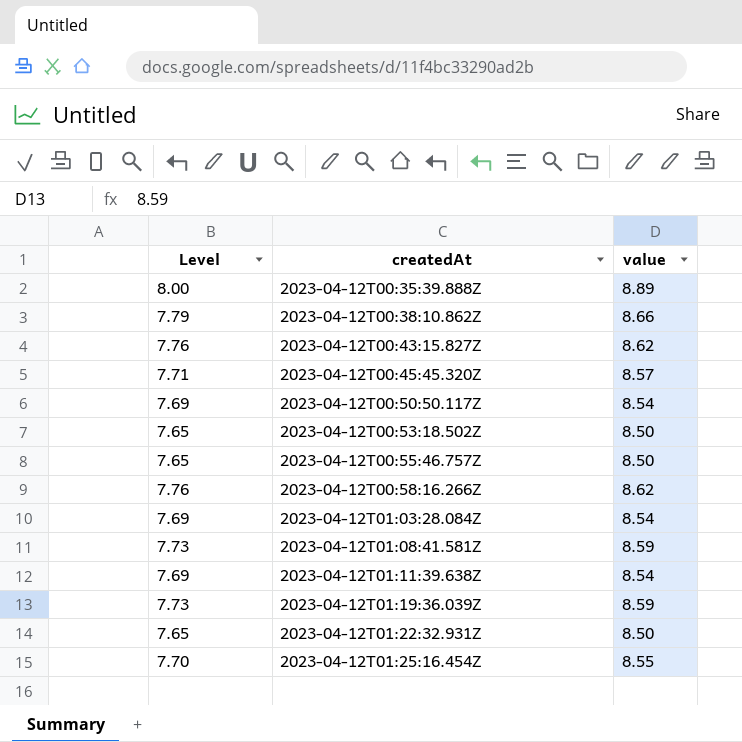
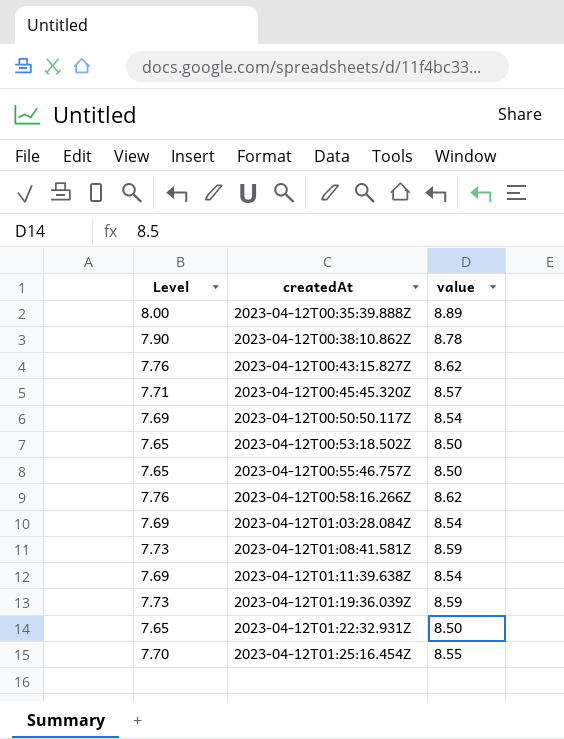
2023-04-12T00:38:10.862Z | Level: 7.79 -> 7.90
2023-04-12T00:38:10.862Z | value: 8.66 -> 8.78

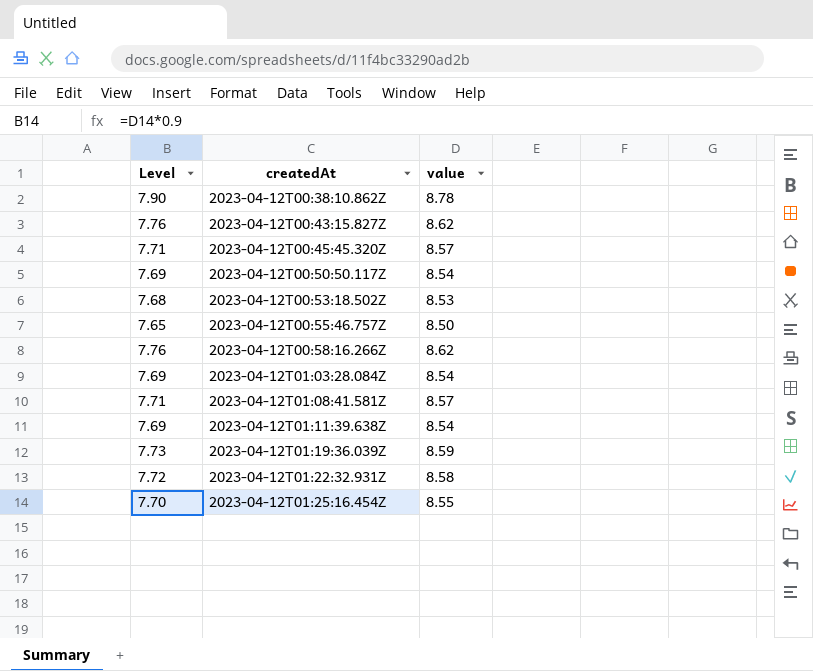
row 2023-04-12T00:35:39.888Z: 8.00 | 8.89 -> none
2023-04-12T00:53:18.502Z | Level: 7.65 -> 7.68
2023-04-12T00:53:18.502Z | value: 8.50 -> 8.53
2023-04-12T01:08:41.581Z | Level: 7.73 -> 7.71
2023-04-12T01:08:41.581Z | value: 8.59 -> 8.57
2023-04-12T01:22:32.931Z | Level: 7.65 -> 7.72
2023-04-12T01:22:32.931Z | value: 8.50 -> 8.58

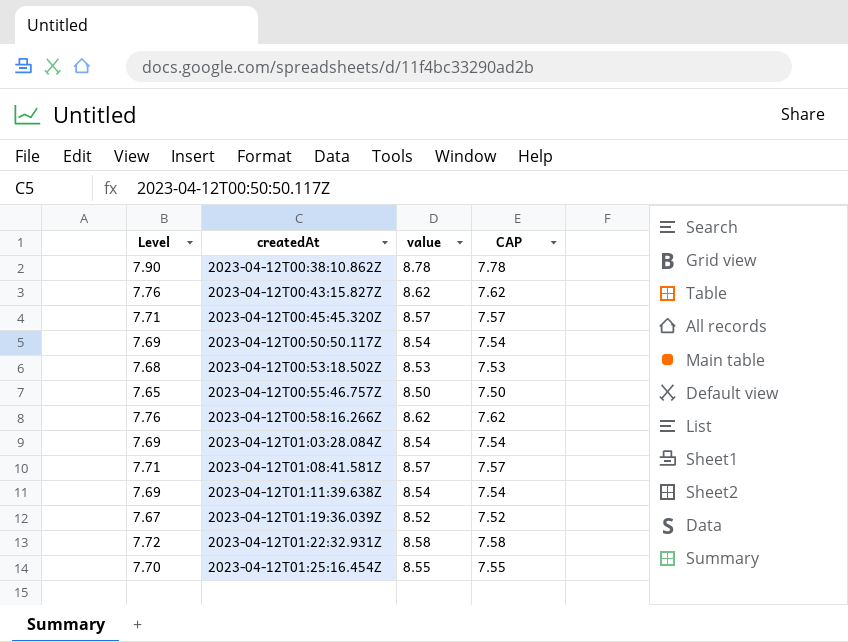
column CAP | formula: none -> [value] - 1
2023-04-12T01:19:36.039Z | Level: 7.73 -> 7.67
2023-04-12T01:19:36.039Z | value: 8.59 -> 8.52

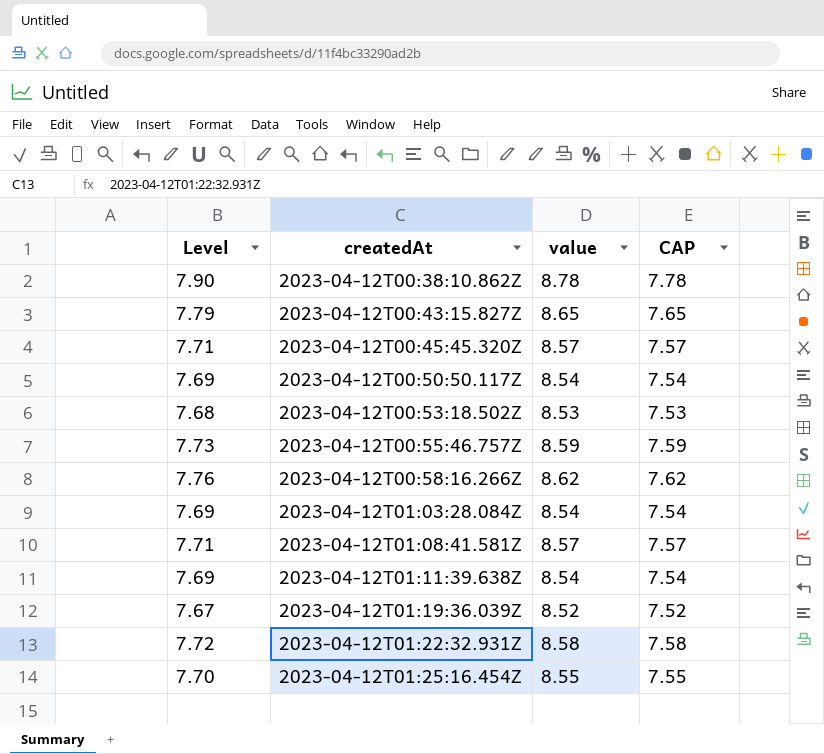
2023-04-12T00:43:15.827Z | Level: 7.76 -> 7.79
2023-04-12T00:43:15.827Z | value: 8.62 -> 8.65
2023-04-12T00:43:15.827Z | CAP: 7.62 -> 7.65
2023-04-12T00:55:46.757Z | Level: 7.65 -> 7.73
2023-04-12T00:55:46.757Z | value: 8.50 -> 8.59
2023-04-12T00:55:46.757Z | CAP: 7.50 -> 7.59

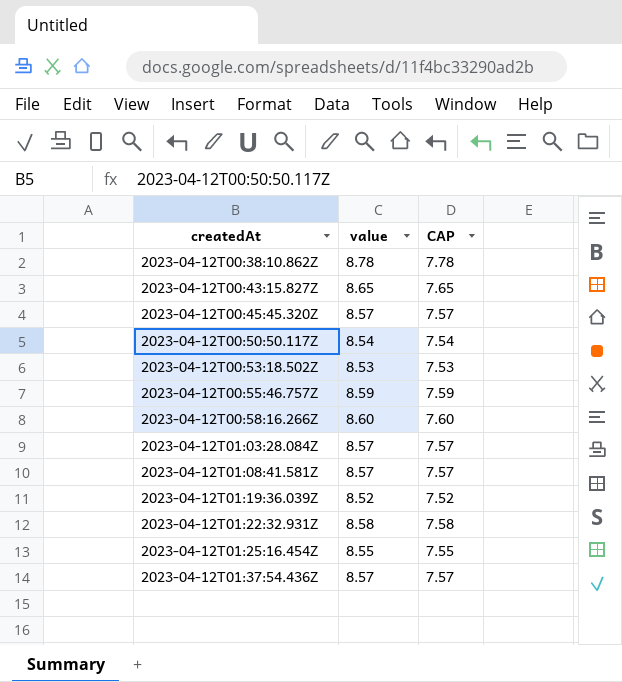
column Level | formula: [value] * 0.9 -> none
row 2023-04-12T01:11:39.638Z: 7.69 | 8.54 | 7.54 -> none
2023-04-12T00:58:16.266Z | value: 8.62 -> 8.60
2023-04-12T00:58:16.266Z | CAP: 7.62 -> 7.60
2023-04-12T01:03:28.084Z | value: 8.54 -> 8.57
2023-04-12T01:03:28.084Z | CAP: 7.54 -> 7.57
row 2023-04-12T01:37:54.436Z: none -> 8.57 | 7.57

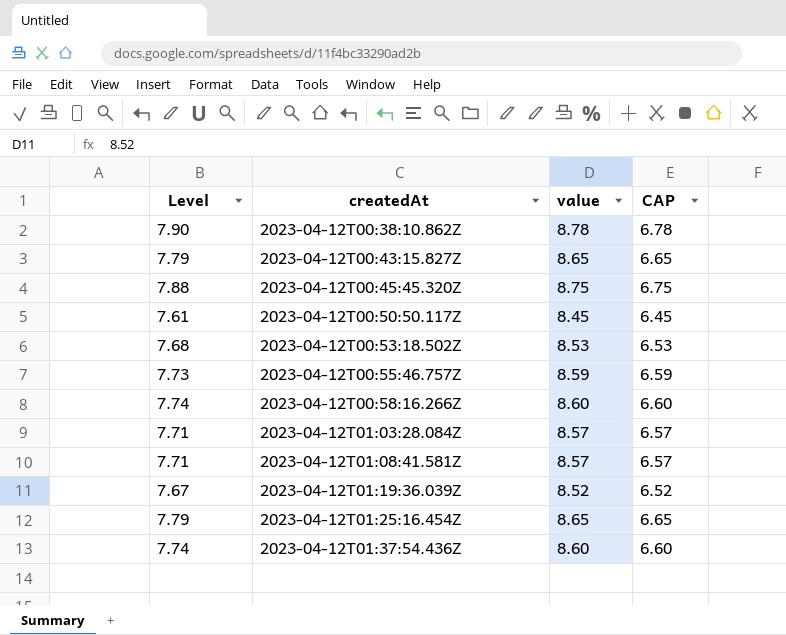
column Level | formula: none -> [value] * 0.9
column CAP | formula: [value] - 1 -> [value] - 2
row 2023-04-12T01:22:32.931Z: 8.58 | 7.58 -> none
2023-04-12T00:45:45.320Z | value: 8.57 -> 8.75
2023-04-12T00:50:50.117Z | value: 8.54 -> 8.45
2023-04-12T01:25:16.454Z | value: 8.55 -> 8.65
2023-04-12T01:37:54.436Z | value: 8.57 -> 8.60

